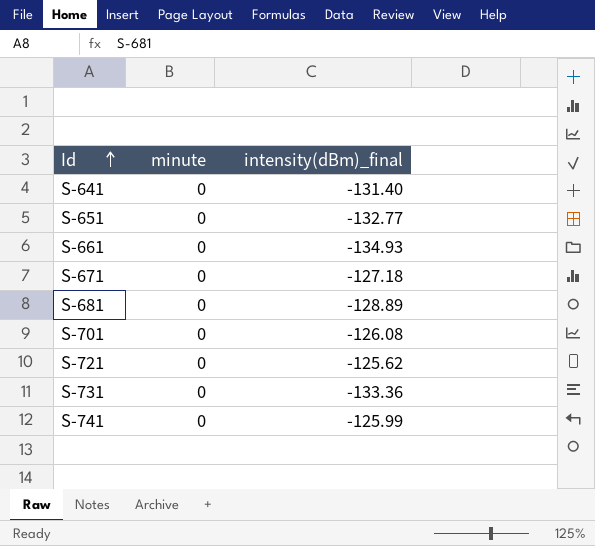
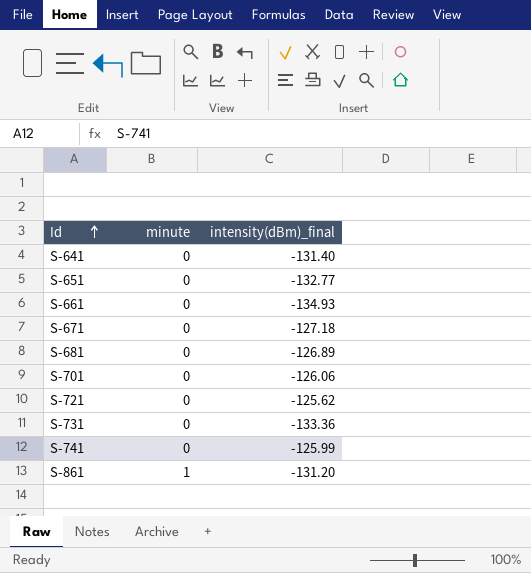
S-681 | intensity(dBm)_final: -128.89 -> -126.89
S-701 | intensity(dBm)_final: -126.08 -> -126.06
row S-861: none -> 1 | -131.20

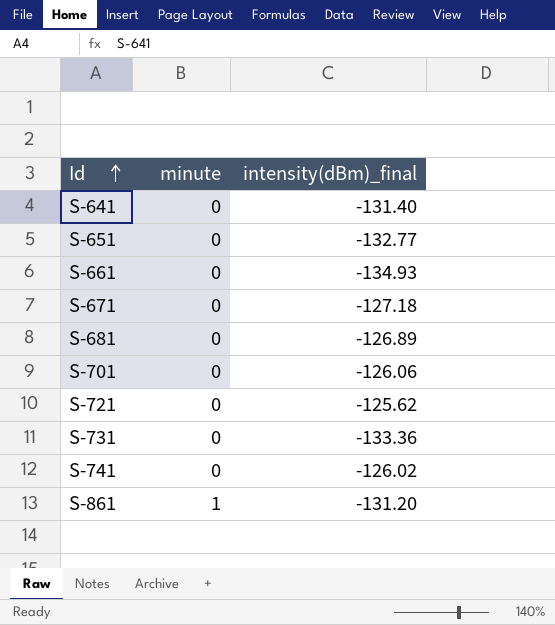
S-741 | intensity(dBm)_final: -125.99 -> -126.02

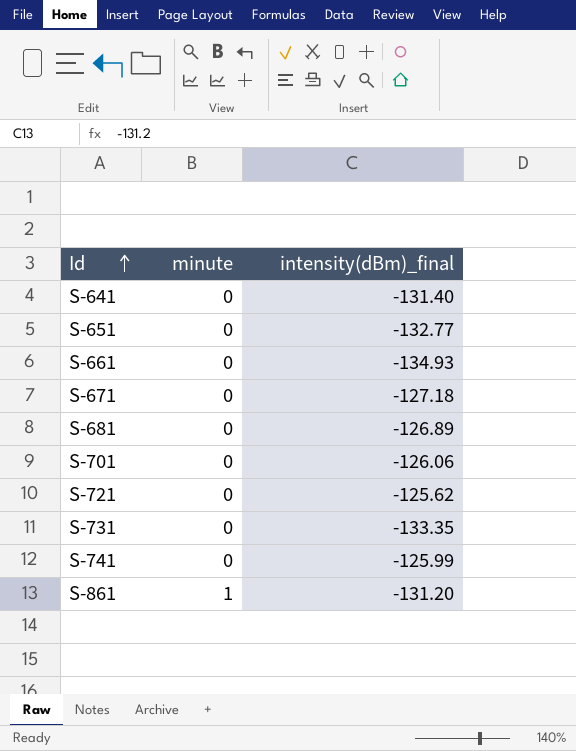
S-731 | intensity(dBm)_final: -133.36 -> -133.35
S-741 | intensity(dBm)_final: -126.02 -> -125.99

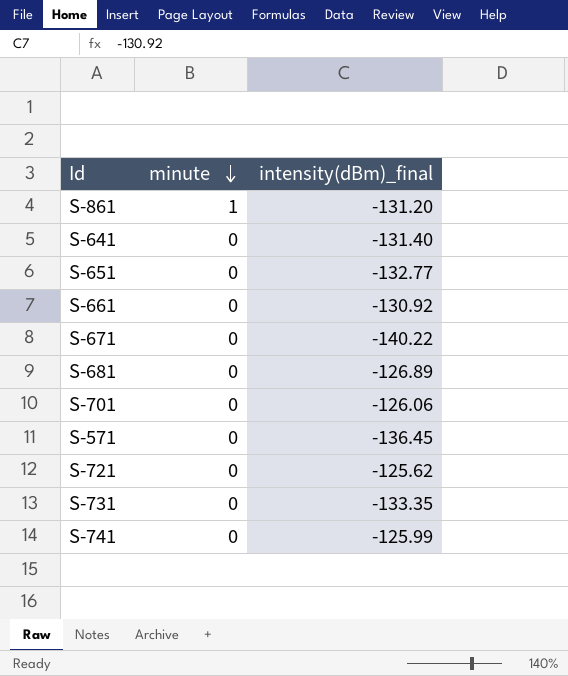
row order: Id ascending -> minute descending
S-661 | intensity(dBm)_final: -134.93 -> -130.92
S-671 | intensity(dBm)_final: -127.18 -> -140.22
row S-571: none -> 0 | -136.45

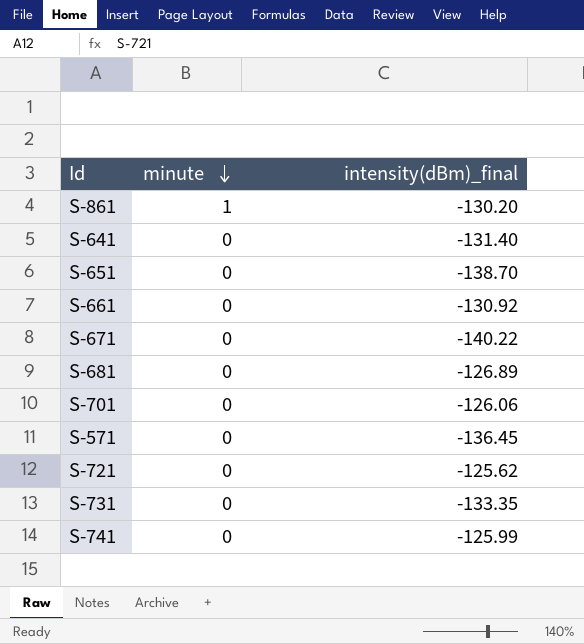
S-861 | intensity(dBm)_final: -131.20 -> -130.20
S-651 | intensity(dBm)_final: -132.77 -> -138.70

